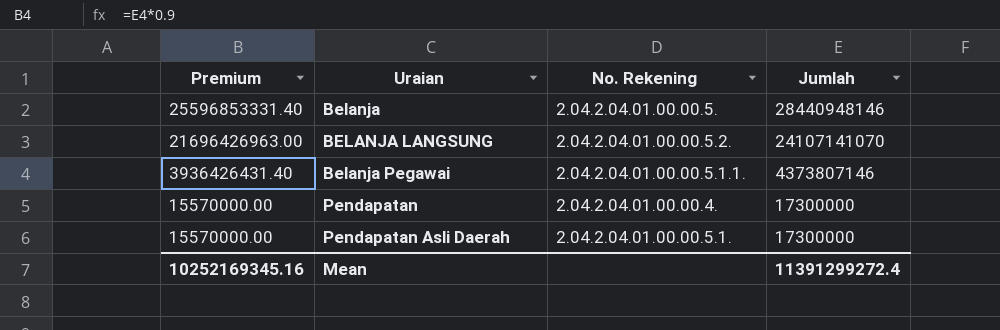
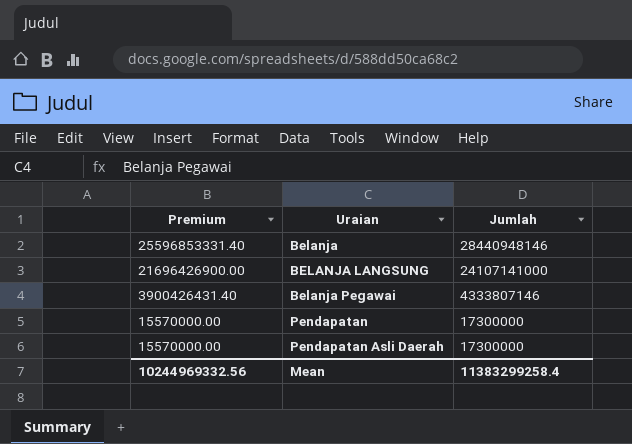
column No. Rekening | position: 3 -> none
BELANJA LANGSUNG | Premium: 21696426963.00 -> 21696426900.00
BELANJA LANGSUNG | Jumlah: 24107141070 -> 24107141000
Belanja Pegawai | Premium: 3936426431.40 -> 3900426431.40
Belanja Pegawai | Jumlah: 4373807146 -> 4333807146
Mean | Premium: 10252169345.16 -> 10244969332.56
Mean | Jumlah: 11391299272.4 -> 11383299258.4

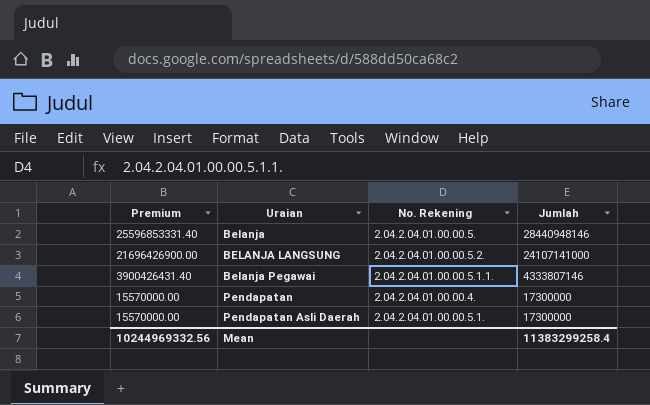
column No. Rekening | position: none -> 3

